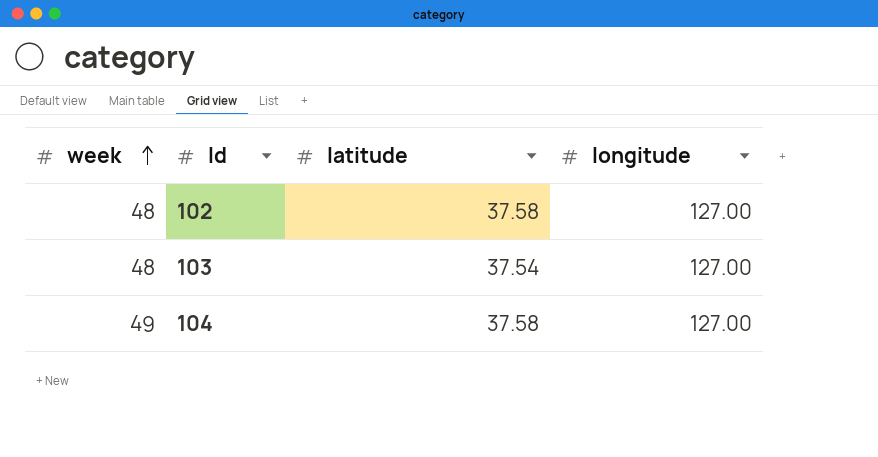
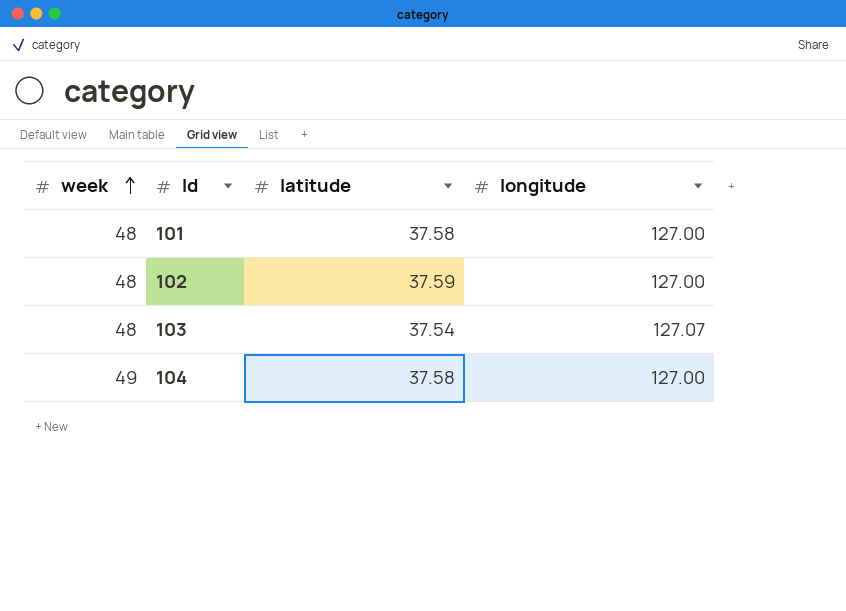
row 101: none -> 48 | 37.58 | 127.00
102 | latitude: 37.58 -> 37.59
103 | longitude: 127.00 -> 127.07

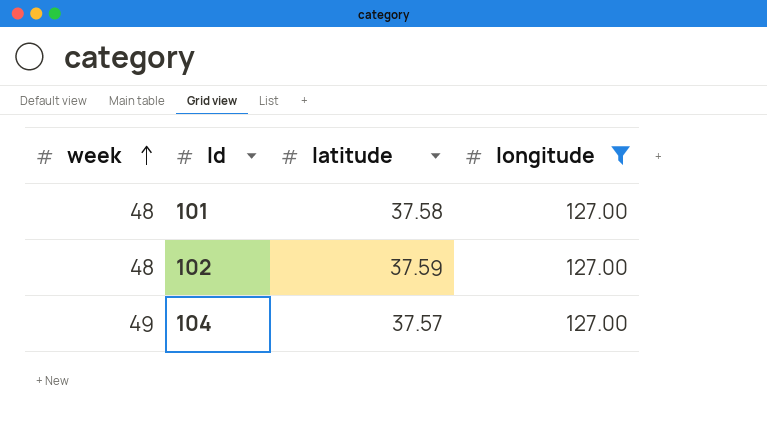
filter: none -> longitude = 127.00
104 | latitude: 37.58 -> 37.57

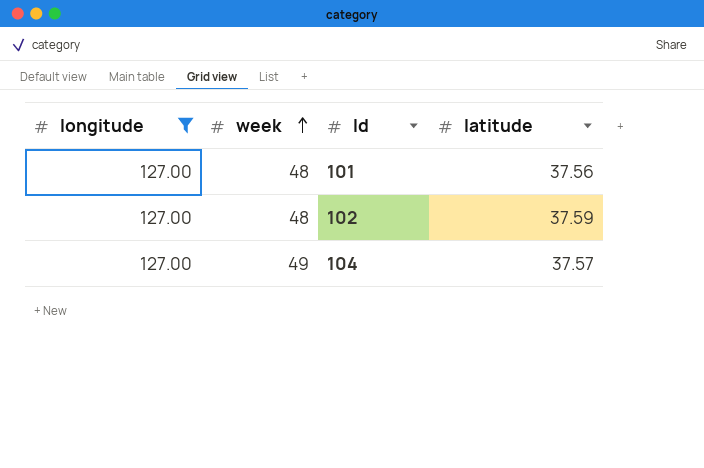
column longitude | position: 4 -> 1
101 | latitude: 37.58 -> 37.56

